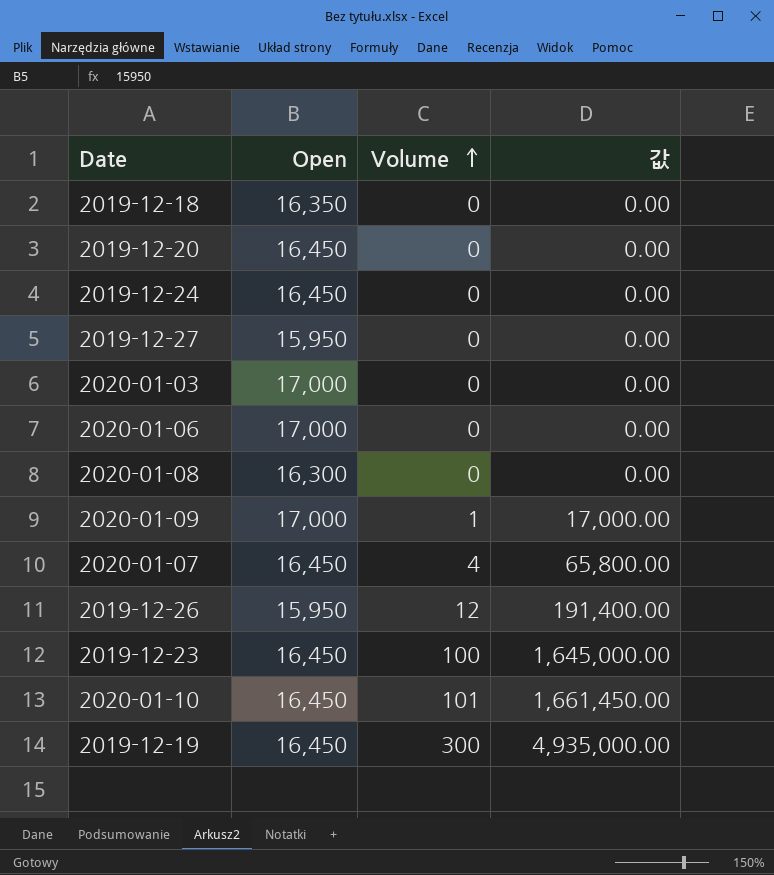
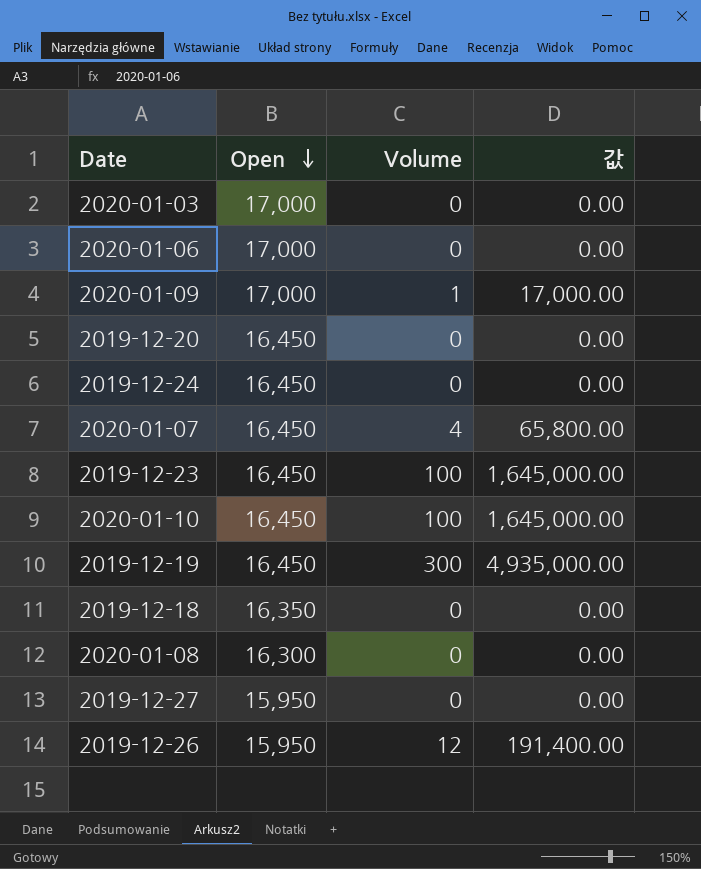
row order: Volume ascending -> Open descending
2020-01-10 | Volume: 101 -> 100
2020-01-10 | 값: 1,661,450.00 -> 1,645,000.00

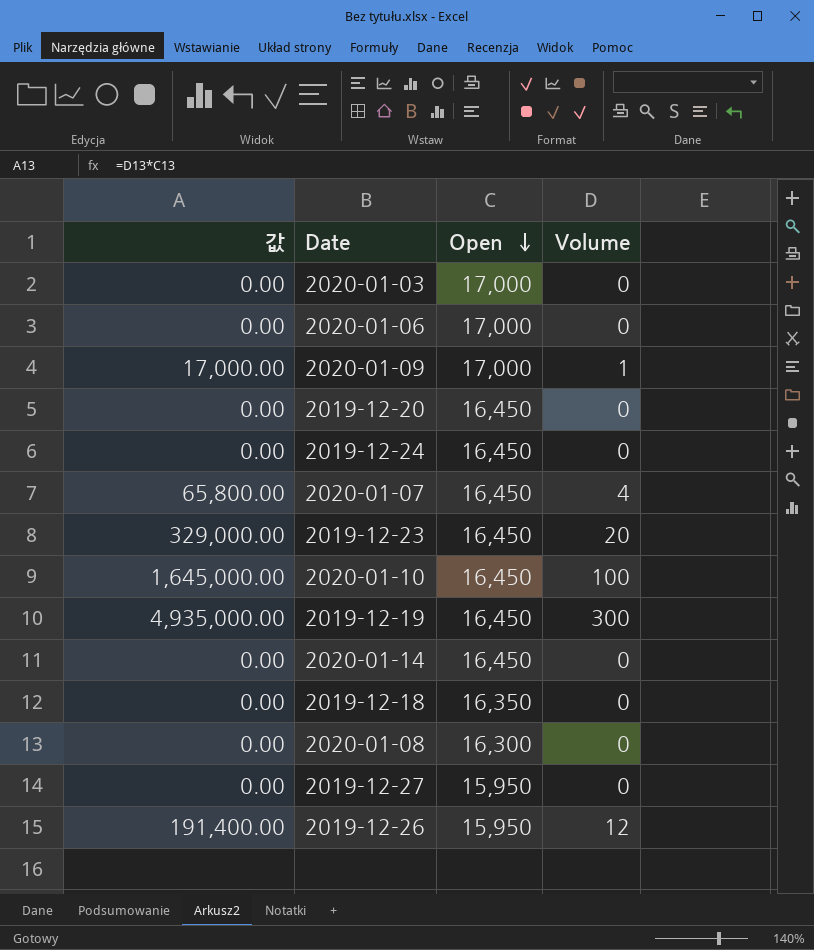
column 값 | position: 4 -> 1
2019-12-23 | 값: 1,645,000.00 -> 329,000.00
2019-12-23 | Volume: 100 -> 20
row 2020-01-14: none -> 0.00 | 16,450 | 0

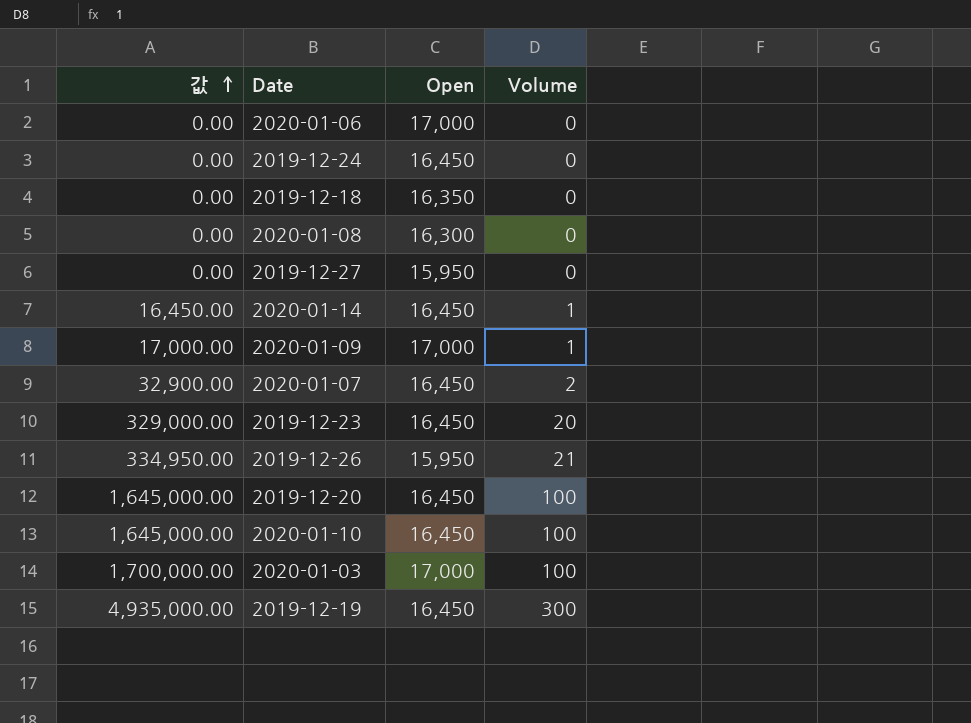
row order: Open descending -> 값 ascending
2020-01-14 | 값: 0.00 -> 16,450.00
2020-01-14 | Volume: 0 -> 1
2020-01-07 | 값: 65,800.00 -> 32,900.00
2020-01-07 | Volume: 4 -> 2
2019-12-26 | 값: 191,400.00 -> 334,950.00
2019-12-26 | Volume: 12 -> 21
2019-12-20 | 값: 0.00 -> 1,645,000.00
2019-12-20 | Volume: 0 -> 100
2020-01-03 | 값: 0.00 -> 1,700,000.00
2020-01-03 | Volume: 0 -> 100

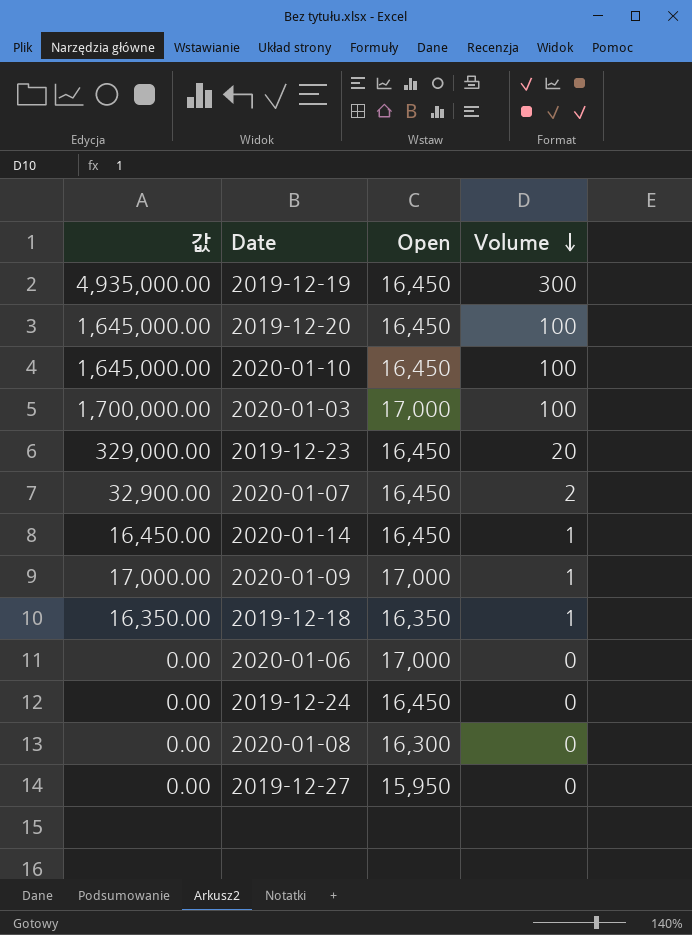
row order: 값 ascending -> Volume descending
row 2019-12-26: 334,950.00 | 15,950 | 21 -> none
2019-12-18 | 값: 0.00 -> 16,350.00
2019-12-18 | Volume: 0 -> 1

